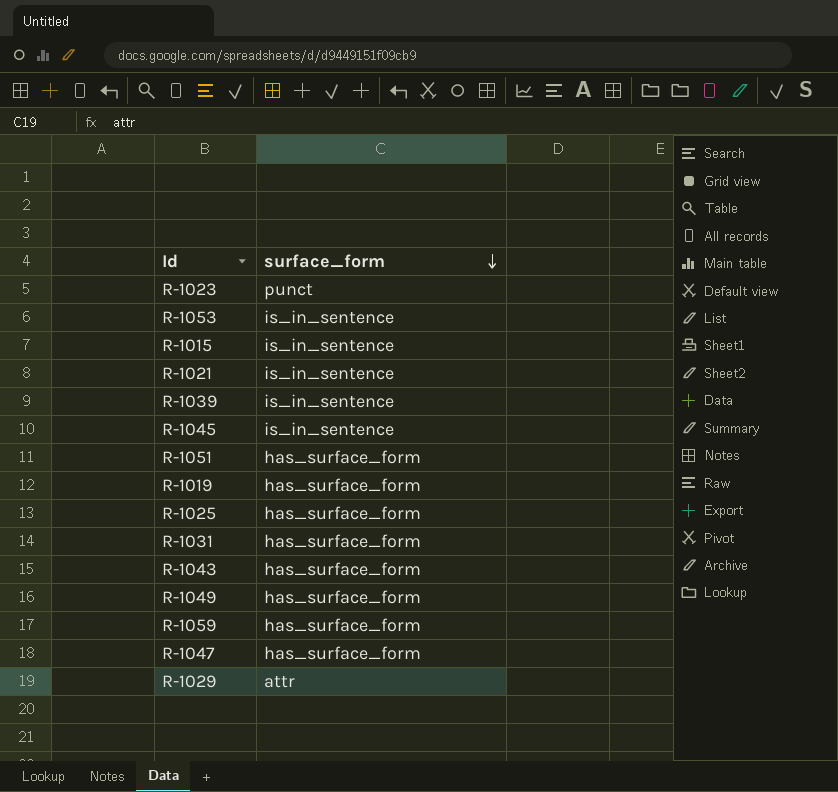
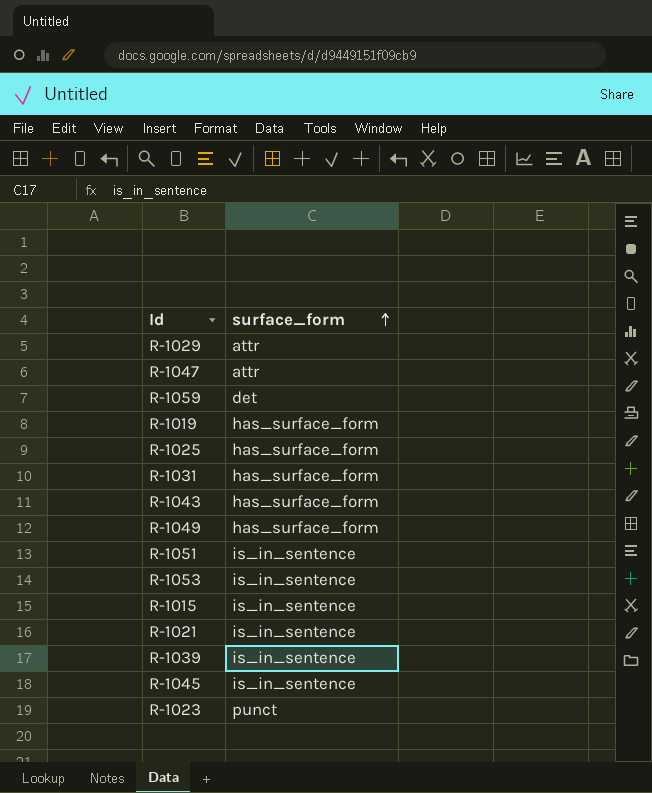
row order: surface_form descending -> surface_form ascending
R-1047 | surface_form: has_surface_form -> attr
R-1059 | surface_form: has_surface_form -> det
R-1051 | surface_form: has_surface_form -> is_in_sentence

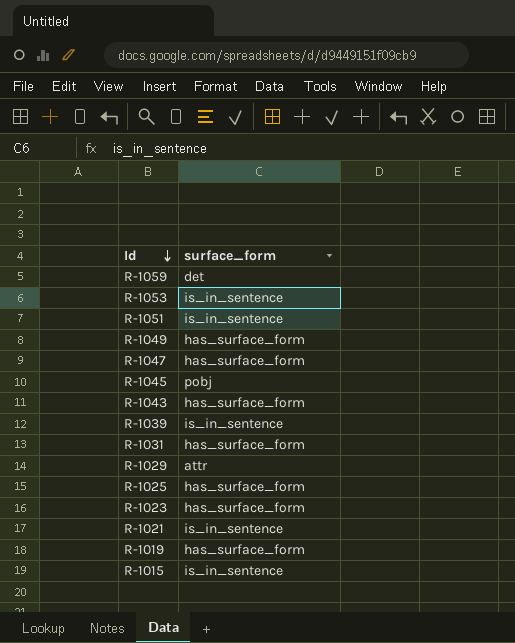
row order: surface_form ascending -> Id descending
R-1047 | surface_form: attr -> has_surface_form
R-1045 | surface_form: is_in_sentence -> pobj
R-1023 | surface_form: punct -> has_surface_form

